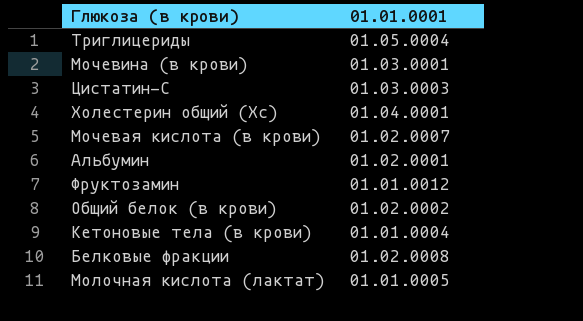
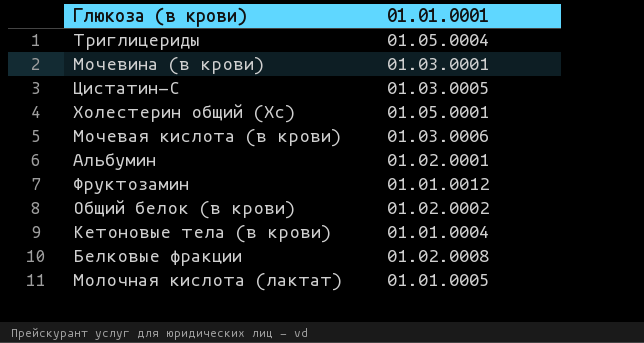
Цистатин-С | 01.01.0001: 01.03.0003 -> 01.03.0005
Холестерин общий (Хс) | 01.01.0001: 01.04.0001 -> 01.05.0001
Мочевая кислота (в крови) | 01.01.0001: 01.02.0007 -> 01.03.0006

